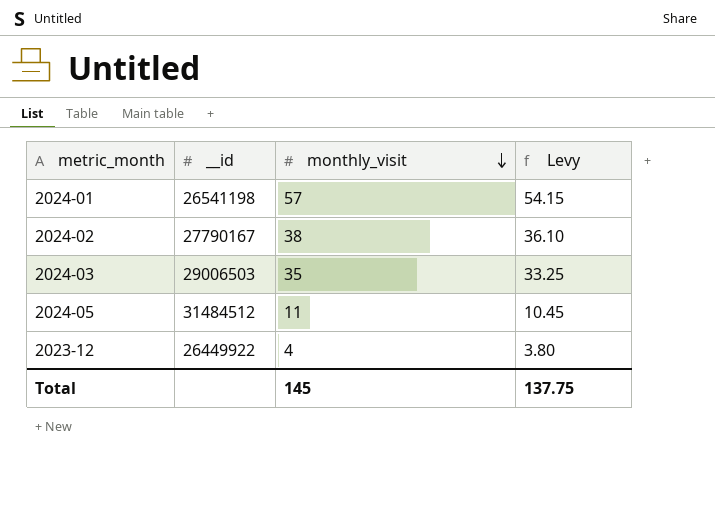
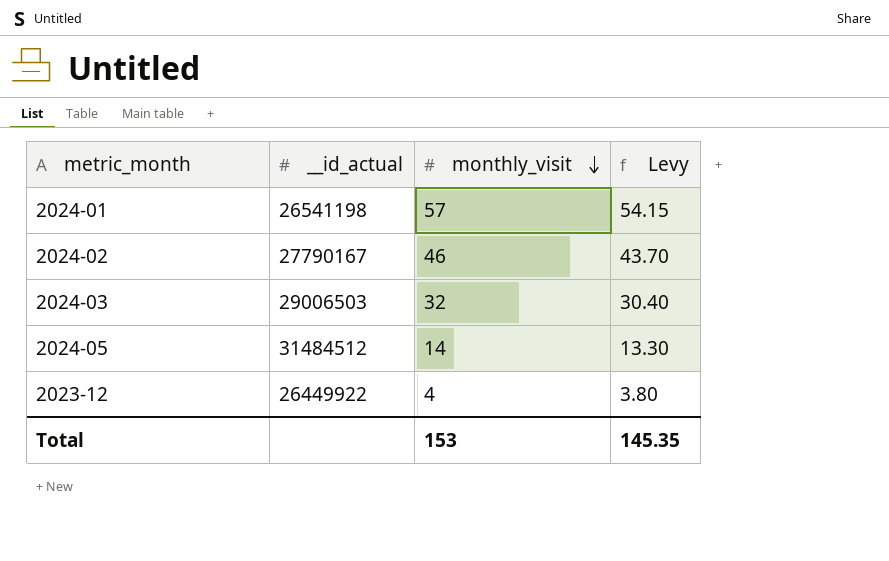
column name: __id -> __id_actual
2024-02 | monthly_visit: 38 -> 46
2024-02 | Levy: 36.10 -> 43.70
2024-03 | monthly_visit: 35 -> 32
2024-03 | Levy: 33.25 -> 30.40
2024-05 | monthly_visit: 11 -> 14
2024-05 | Levy: 10.45 -> 13.30
Total | monthly_visit: 145 -> 153
Total | Levy: 137.75 -> 145.35

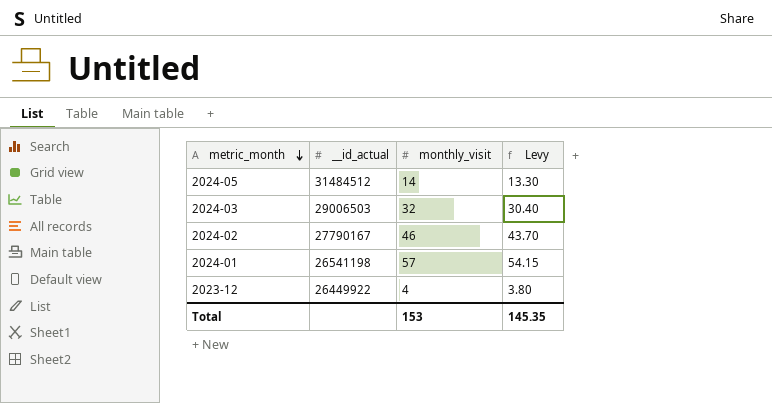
row order: monthly_visit descending -> metric_month descending

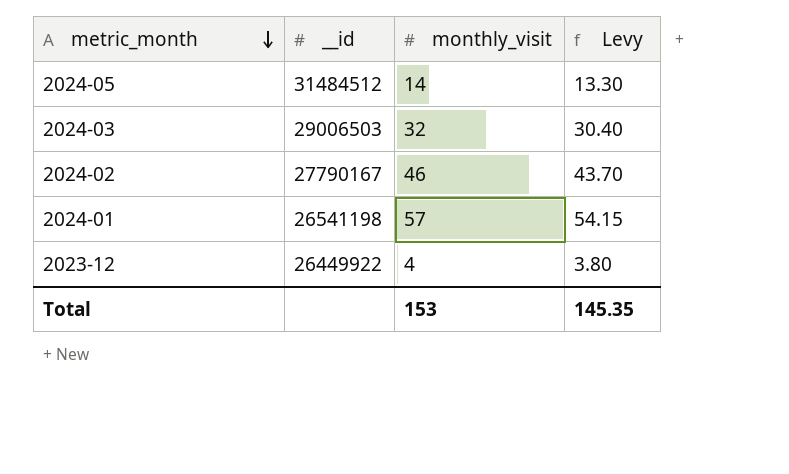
column name: __id_actual -> __id

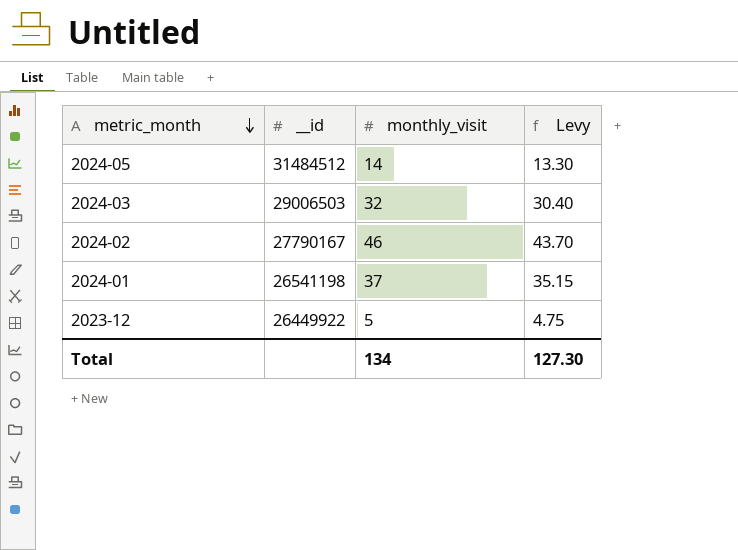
2024-01 | monthly_visit: 57 -> 37
2024-01 | Levy: 54.15 -> 35.15
2023-12 | monthly_visit: 4 -> 5
2023-12 | Levy: 3.80 -> 4.75
Total | monthly_visit: 153 -> 134
Total | Levy: 145.35 -> 127.30

